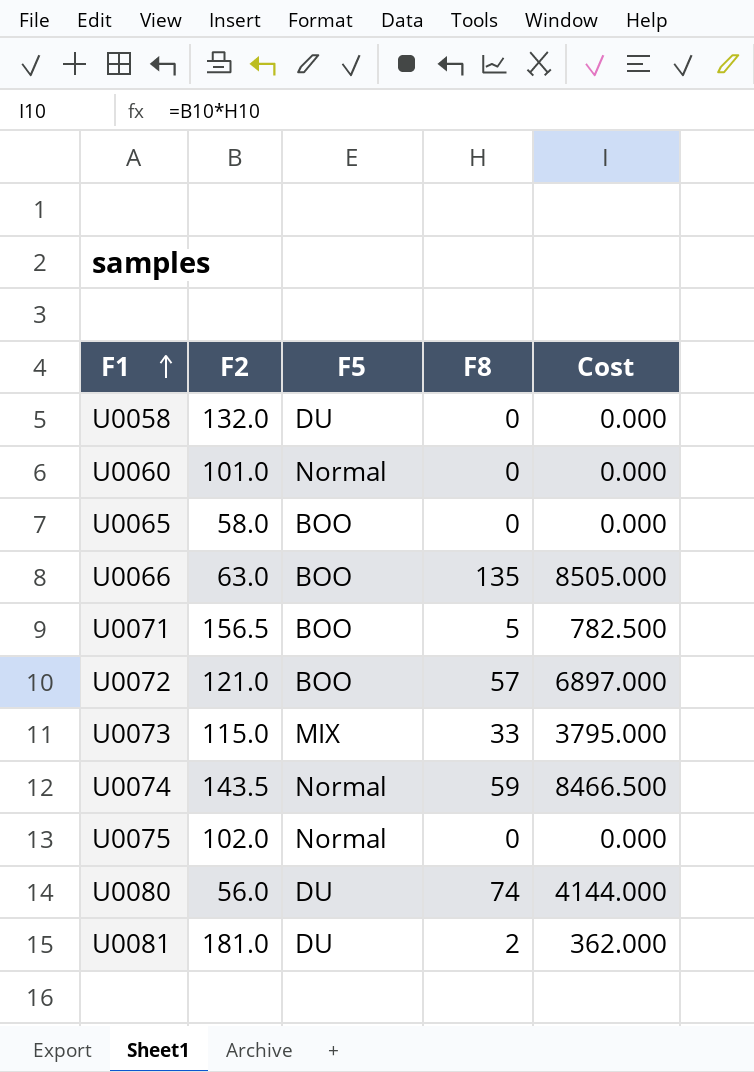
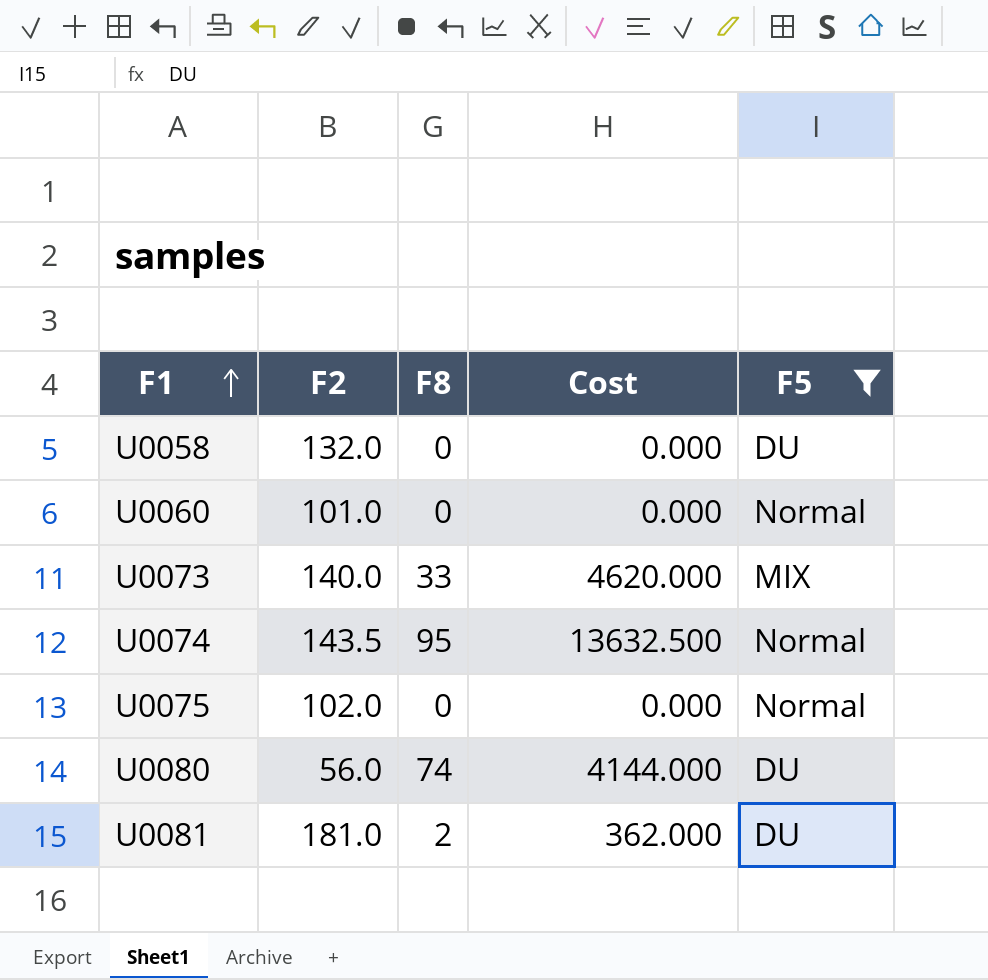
filter: none -> F5 != BOO
column F5 | position: 3 -> 5
U0073 | F2: 115.0 -> 140.0
U0073 | Cost: 3795.000 -> 4620.000
U0074 | F8: 59 -> 95
U0074 | Cost: 8466.500 -> 13632.500

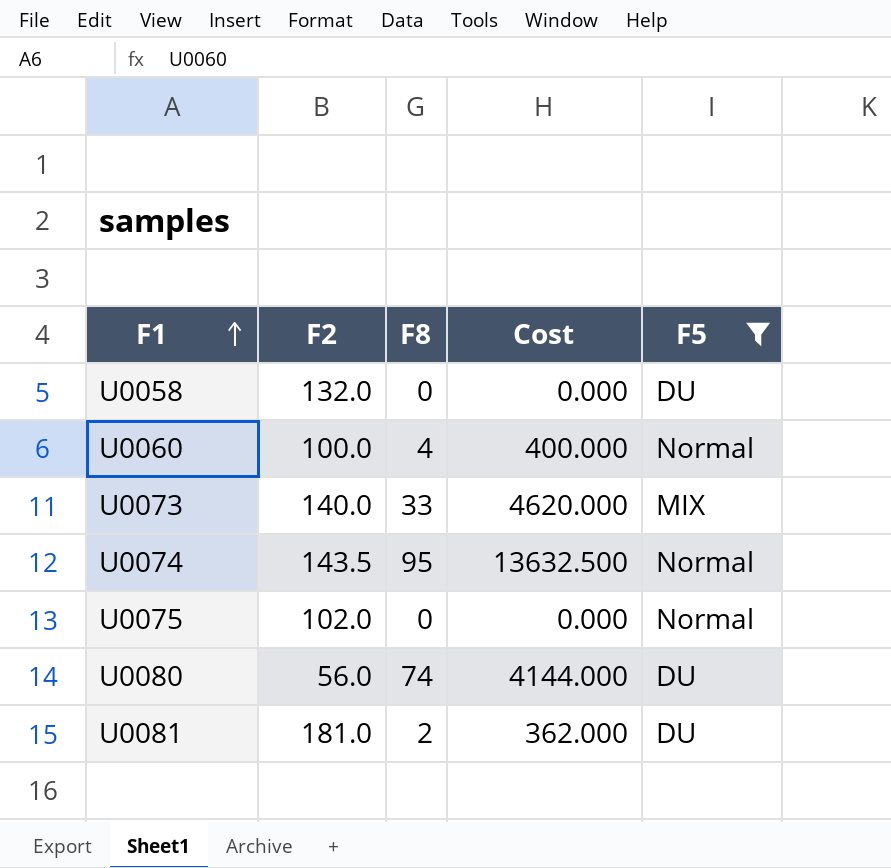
U0060 | F2: 101.0 -> 100.0
U0060 | F8: 0 -> 4
U0060 | Cost: 0.000 -> 400.000

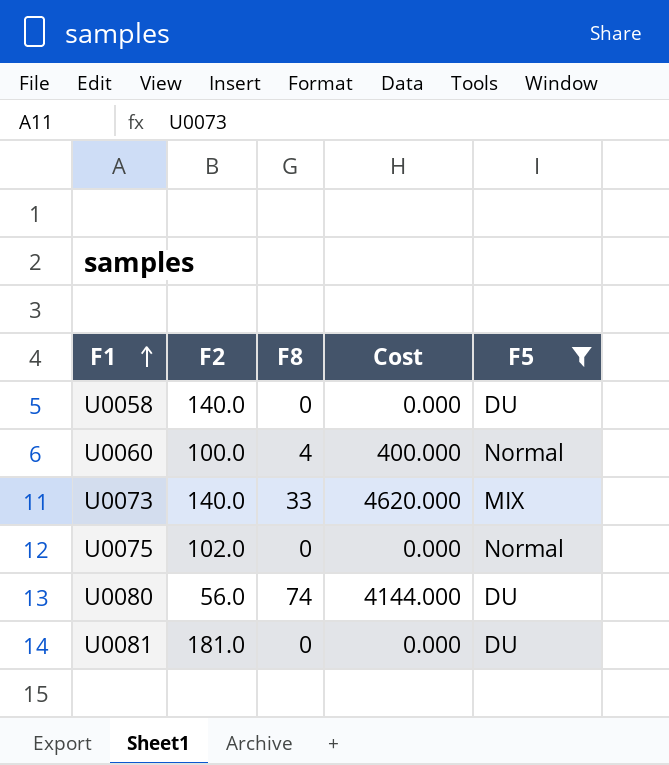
row U0074: 143.5 | 95 | 13632.500 | Normal -> none
U0058 | F2: 132.0 -> 140.0
U0081 | F8: 2 -> 0
U0081 | Cost: 362.000 -> 0.000

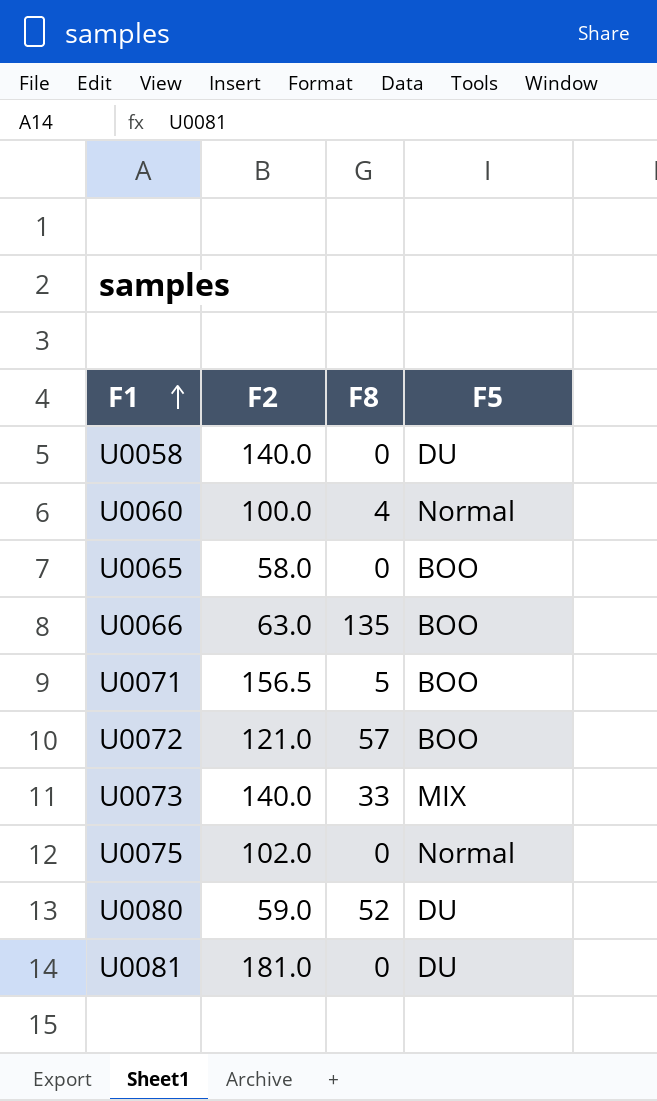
filter: F5 != BOO -> none
column Cost | formula: [F2] * [F8] -> none
U0080 | F2: 56.0 -> 59.0
U0080 | F8: 74 -> 52

